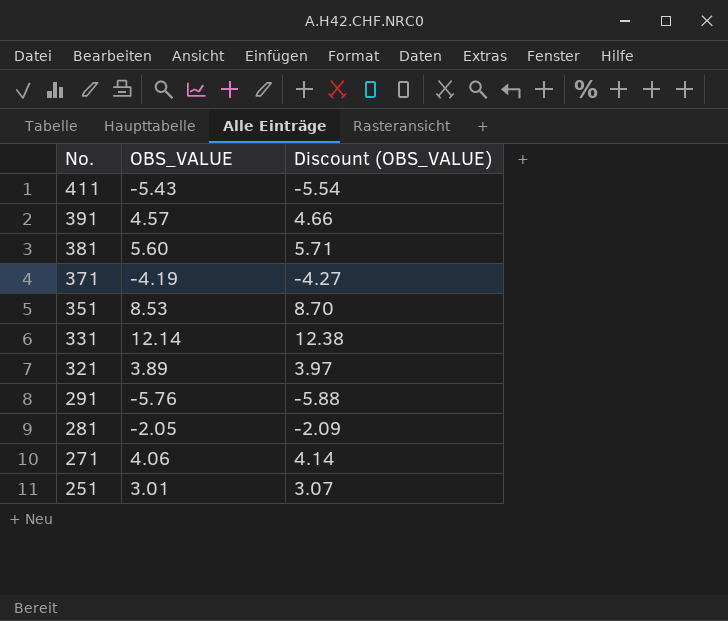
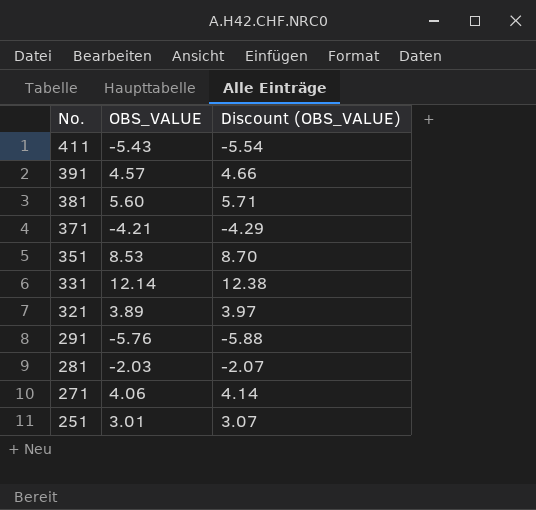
371 | OBS_VALUE: -4.19 -> -4.21
371 | Discount (OBS_VALUE): -4.27 -> -4.29
281 | OBS_VALUE: -2.05 -> -2.03
281 | Discount (OBS_VALUE): -2.09 -> -2.07

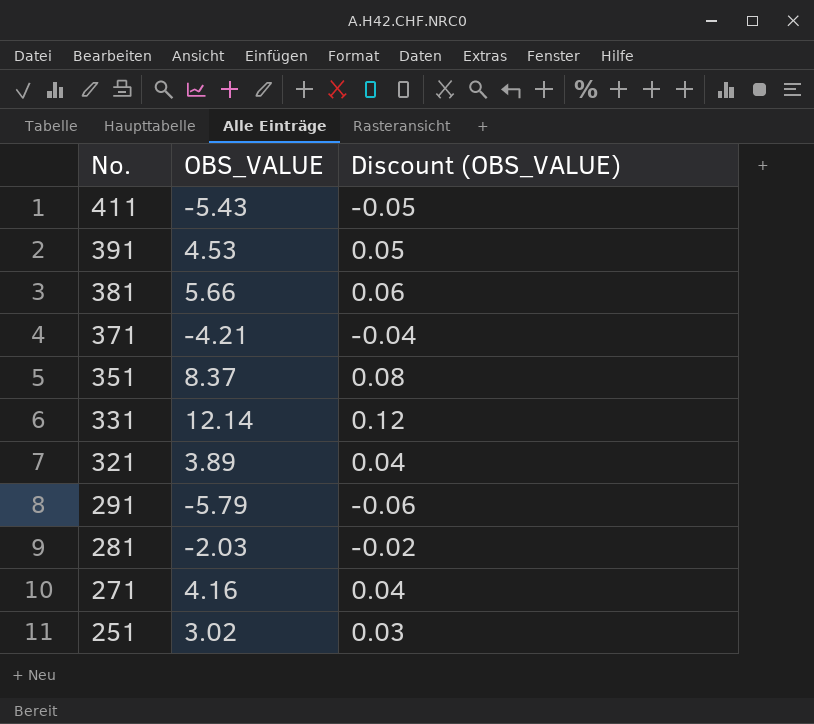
column Discount (OBS_VALUE) | formula: [OBS_VALUE] * 1.02 -> [OBS_VALUE] * 0.01
391 | OBS_VALUE: 4.57 -> 4.53
381 | OBS_VALUE: 5.60 -> 5.66
351 | OBS_VALUE: 8.53 -> 8.37
291 | OBS_VALUE: -5.76 -> -5.79
271 | OBS_VALUE: 4.06 -> 4.16
251 | OBS_VALUE: 3.01 -> 3.02

